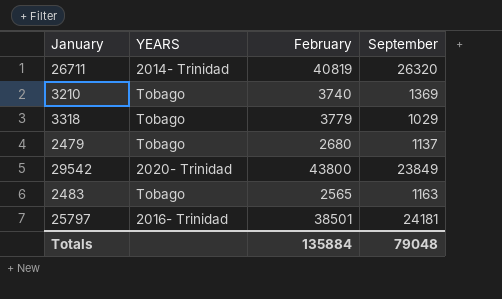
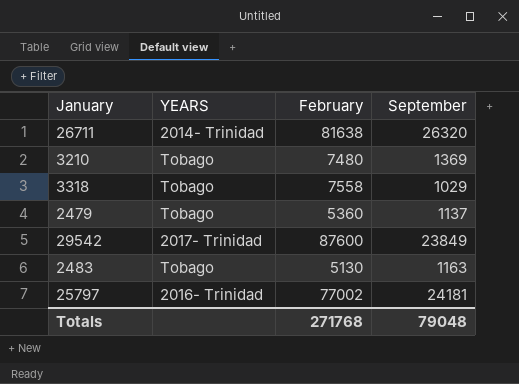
26711 | February: 40819 -> 81638
3210 | February: 3740 -> 7480
3318 | February: 3779 -> 7558
2479 | February: 2680 -> 5360
29542 | YEARS: 2020- Trinidad -> 2017- Trinidad
29542 | February: 43800 -> 87600
2483 | February: 2565 -> 5130
25797 | February: 38501 -> 77002
Totals | February: 135884 -> 271768

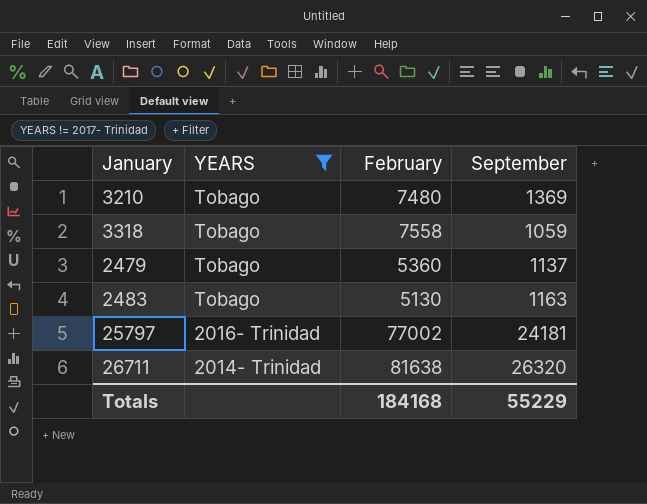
filter: none -> YEARS != 2017- Trinidad
row order: none -> YEARS descending
3318 | September: 1029 -> 1059
Totals | February: 271768 -> 184168
Totals | September: 79048 -> 55229

